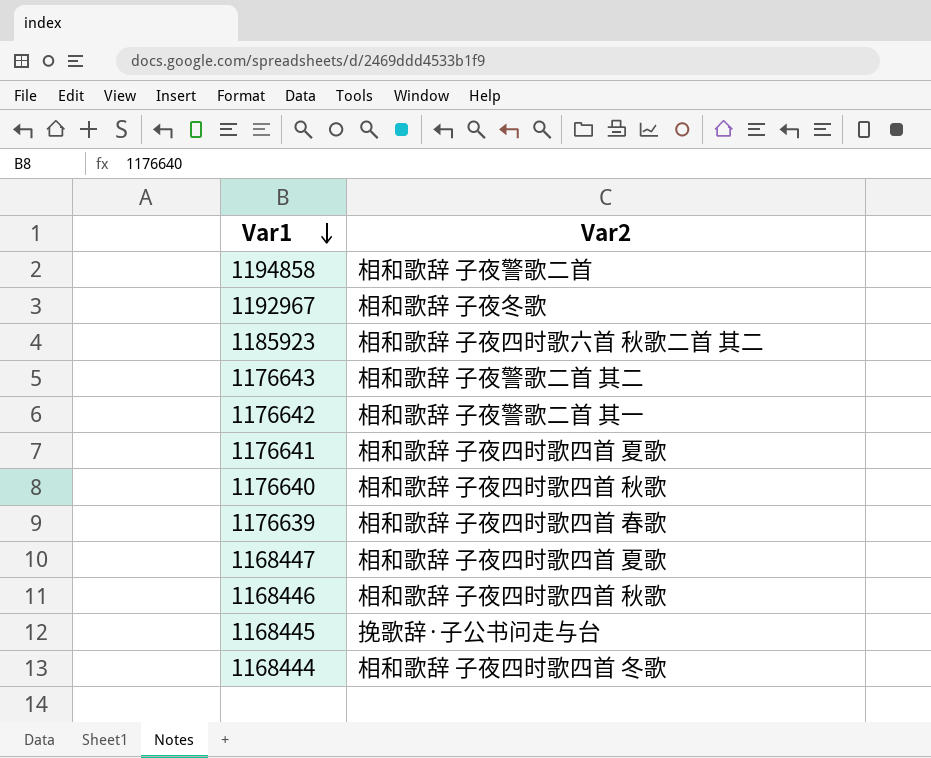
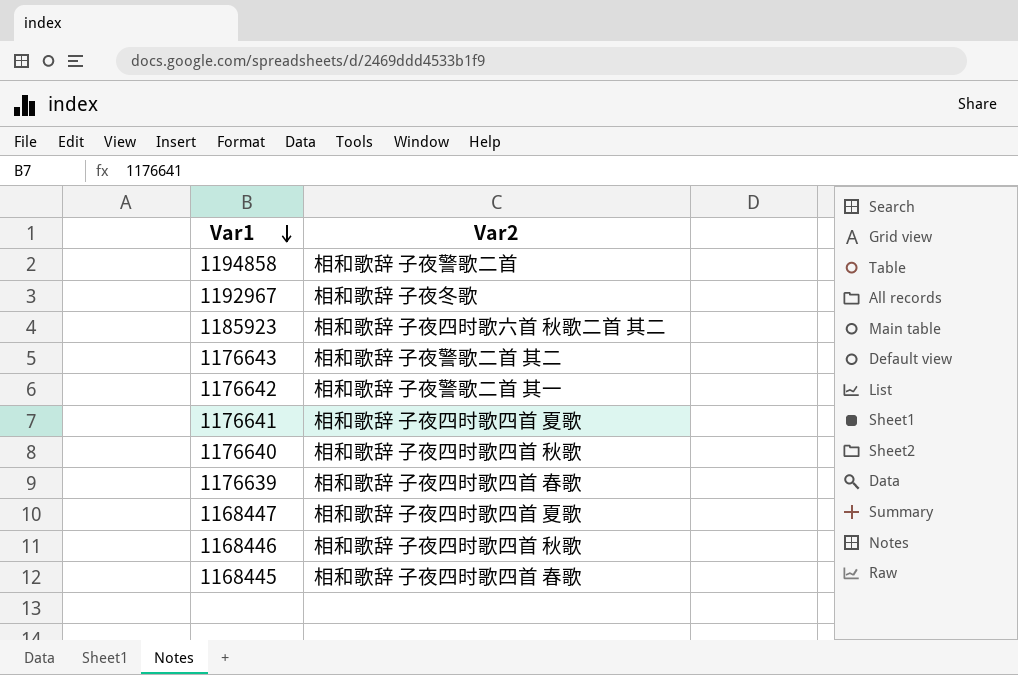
row 1168444: 相和歌辞 子夜四时歌四首 冬歌 -> none
1168445 | Var2: 挽歌辞·子公书问走与台 -> 相和歌辞 子夜四时歌四首 春歌

